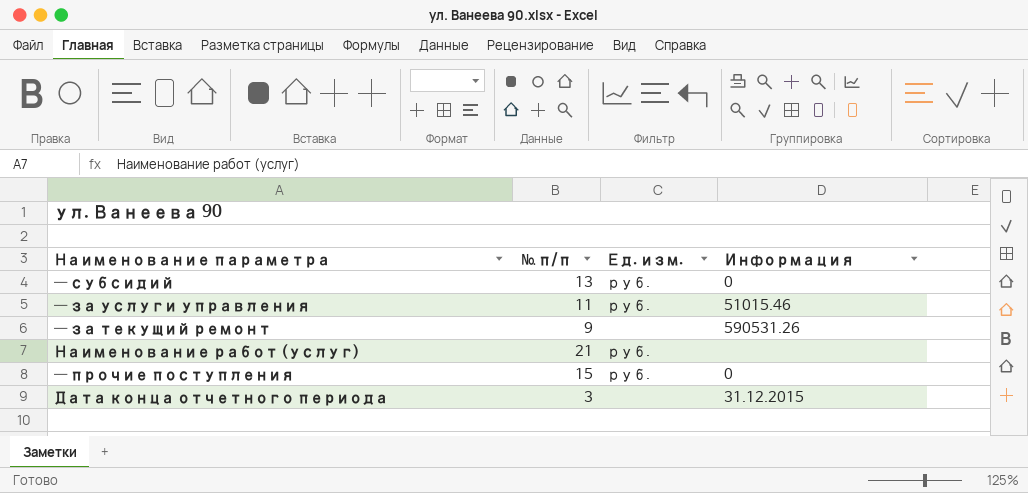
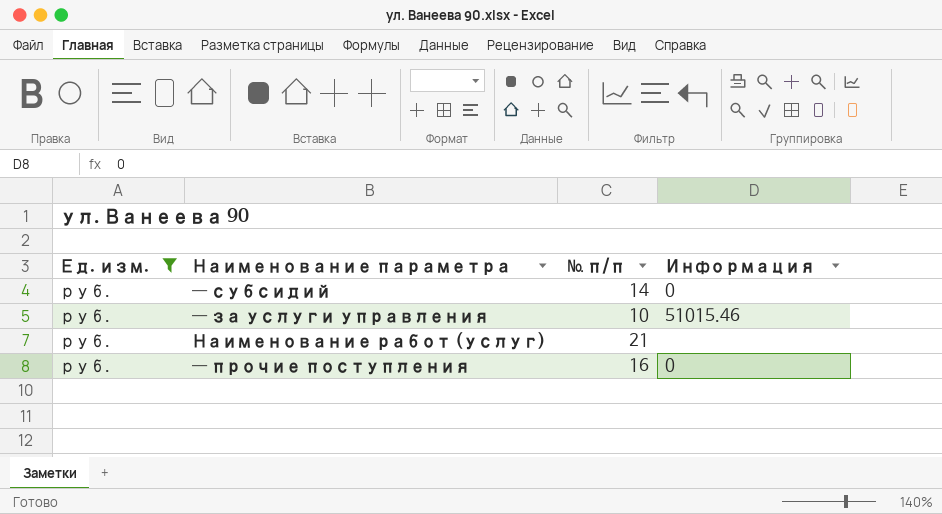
filter: none -> Ед. изм. = руб.
column Ед. изм. | position: 3 -> 1
— субсидий | № п/п: 13 -> 14
— за услуги управления | № п/п: 11 -> 10
— прочие поступления | № п/п: 15 -> 16

